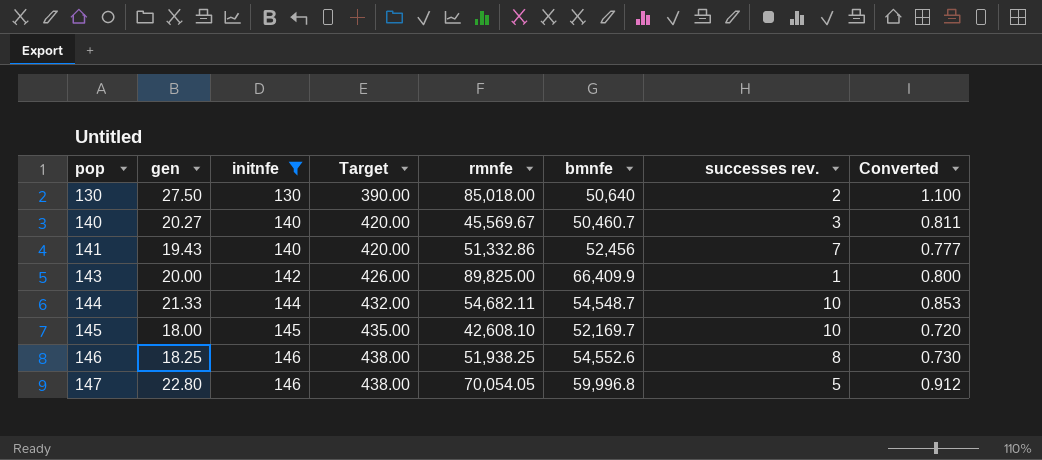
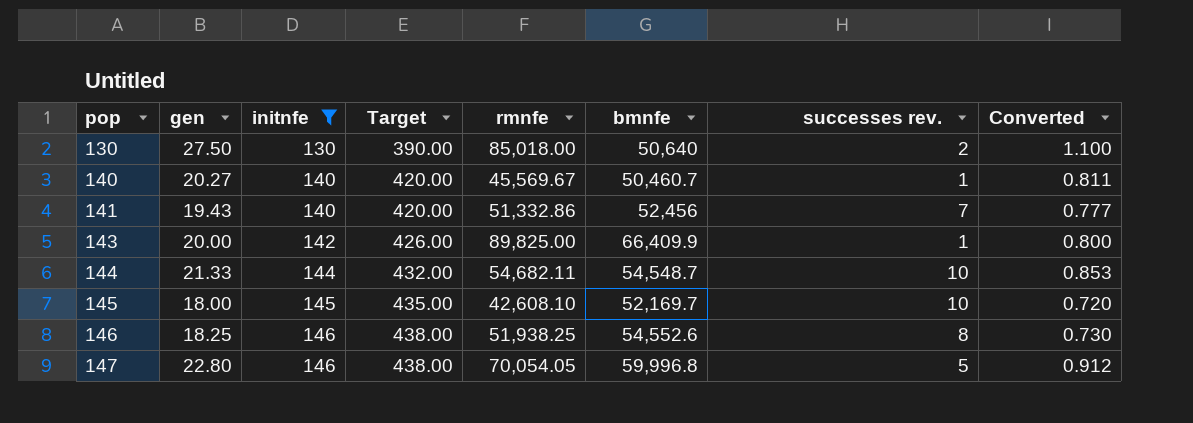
140 | successes rev.: 3 -> 1

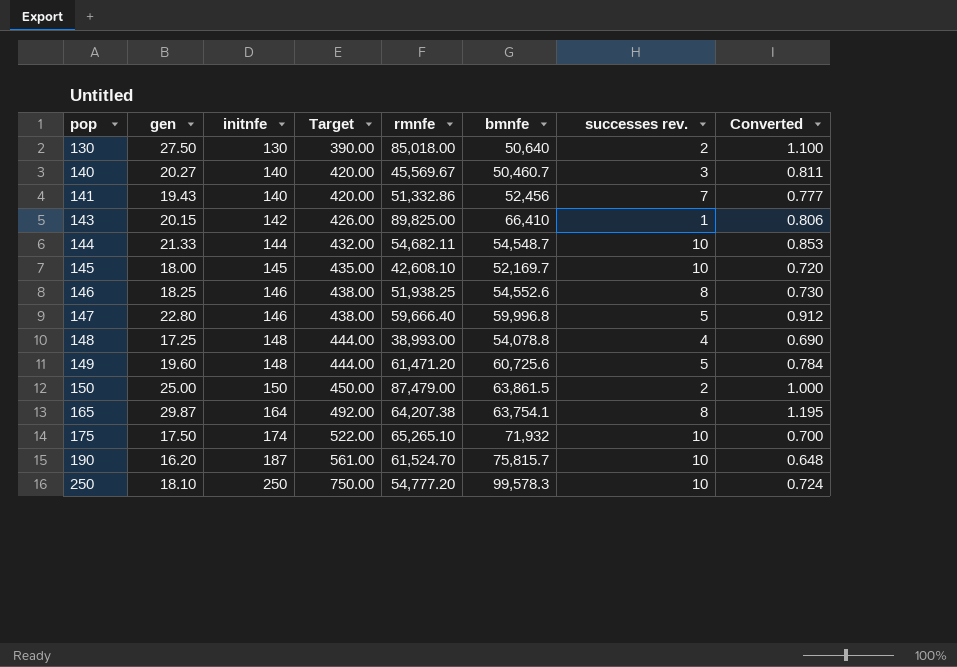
filter: initnfe <= 146 -> none
140 | successes rev.: 1 -> 3
143 | gen: 20.00 -> 20.15
143 | bmnfe: 66,409.9 -> 66,410
143 | Converted: 0.800 -> 0.806
147 | rmnfe: 70,054.05 -> 59,666.40

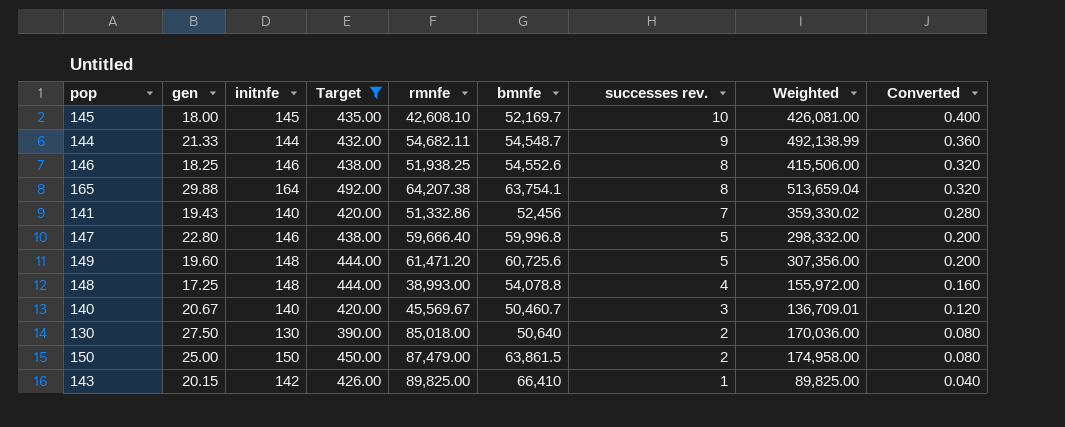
filter: none -> Target <= 492.00
row order: pop ascending -> successes rev. descending
column Weighted | formula: none -> [rmnfe] * [successes rev.]
column Converted | formula: [gen] * 0.04 -> [successes rev.] * 0.04
144 | successes rev.: 10 -> 9
165 | gen: 29.87 -> 29.88
140 | gen: 20.27 -> 20.67

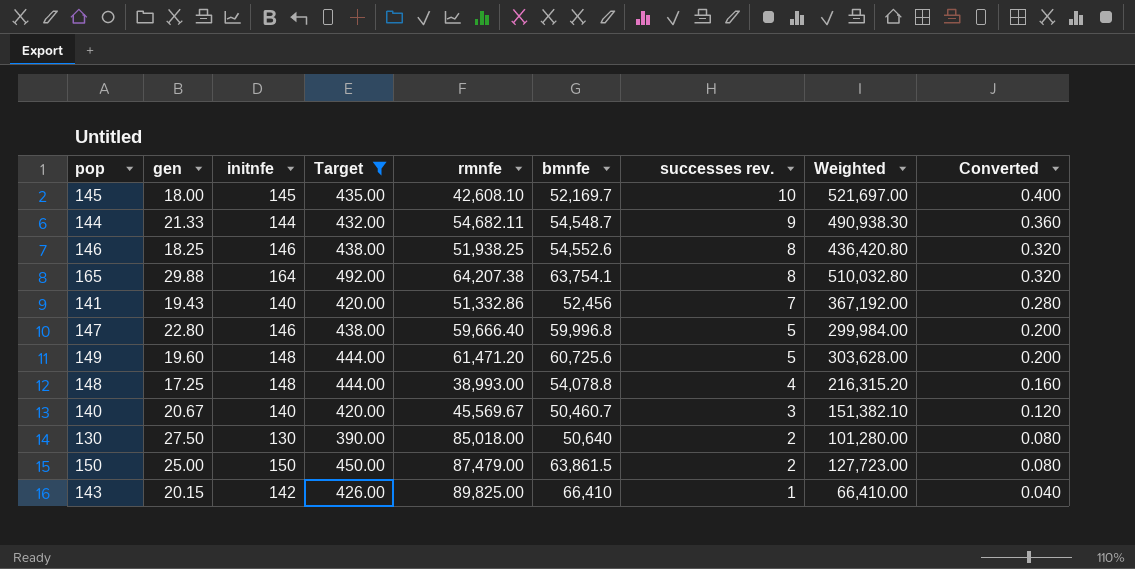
column Weighted | formula: [rmnfe] * [successes rev.] -> [bmnfe] * [successes rev.]

